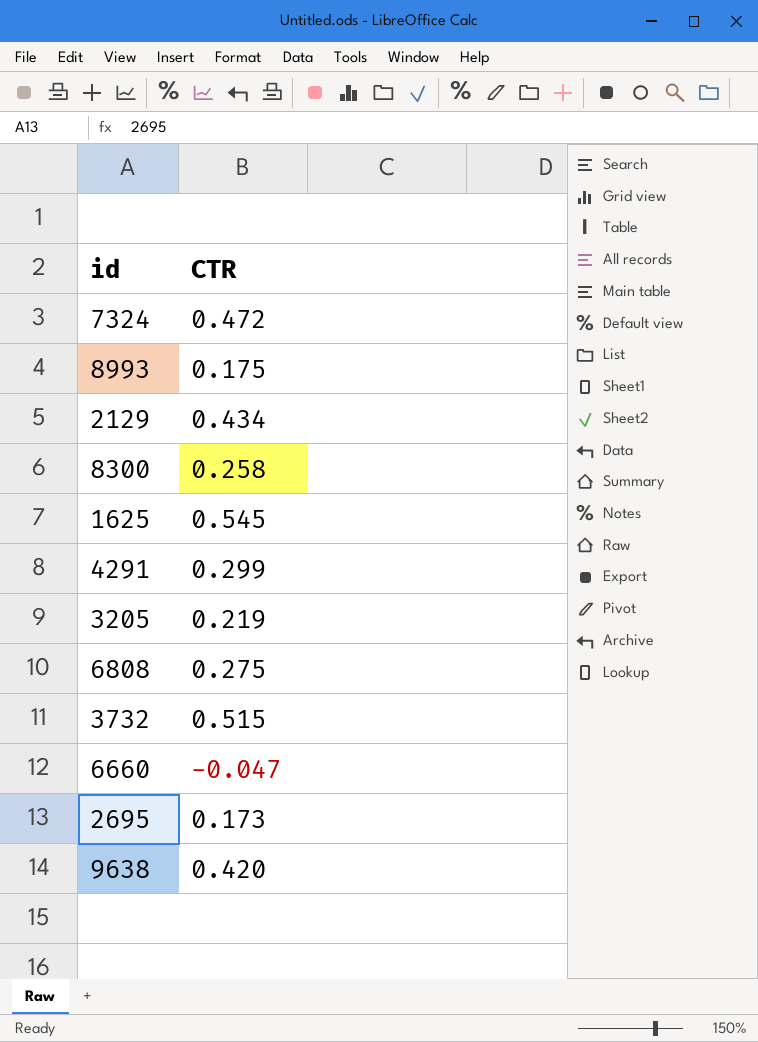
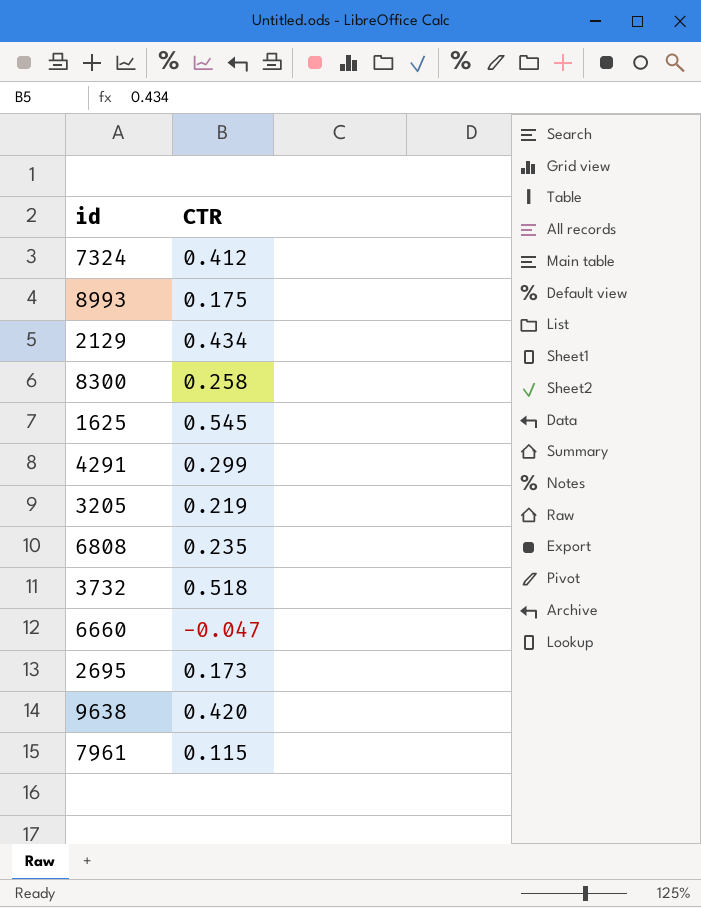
7324 | CTR: 0.472 -> 0.412
6808 | CTR: 0.275 -> 0.235
3732 | CTR: 0.515 -> 0.518
row 7961: none -> 0.115

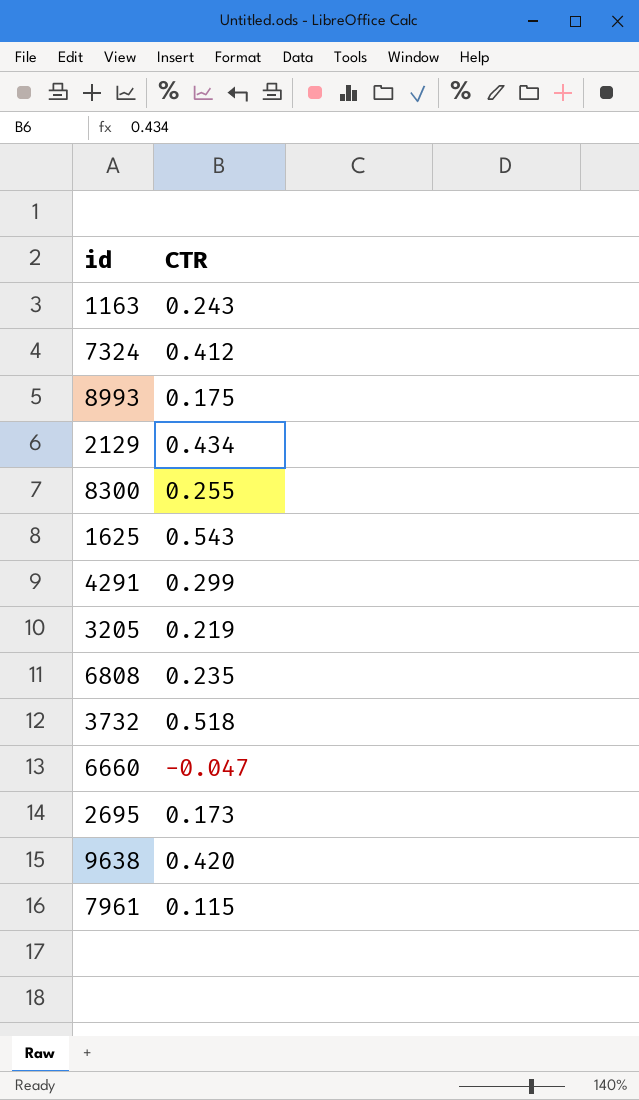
row 1163: none -> 0.243
8300 | CTR: 0.258 -> 0.255
1625 | CTR: 0.545 -> 0.543

